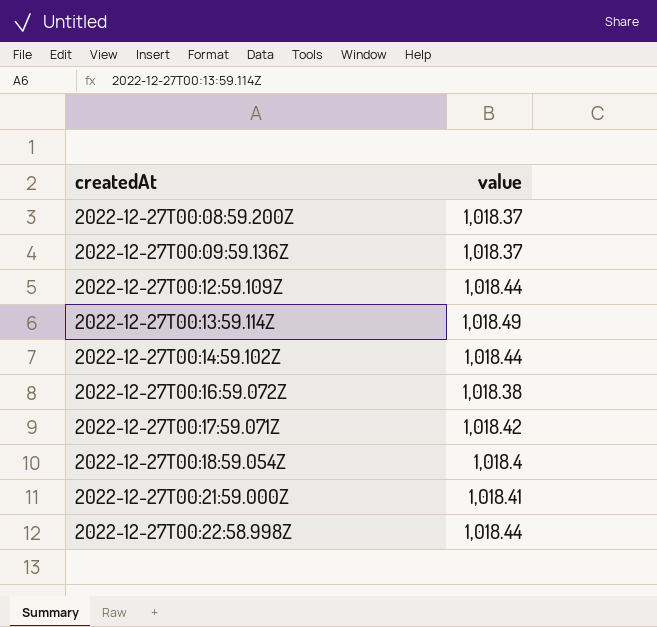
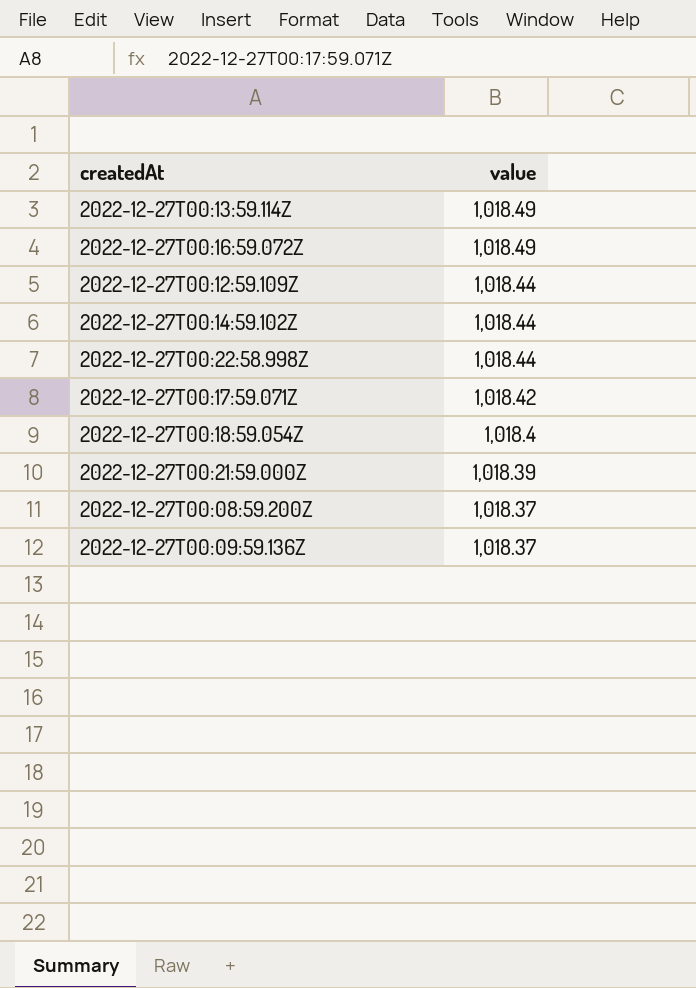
row order: createdAt ascending -> value descending
2022-12-27T00:16:59.072Z | value: 1,018.38 -> 1,018.49
2022-12-27T00:21:59.000Z | value: 1,018.41 -> 1,018.39

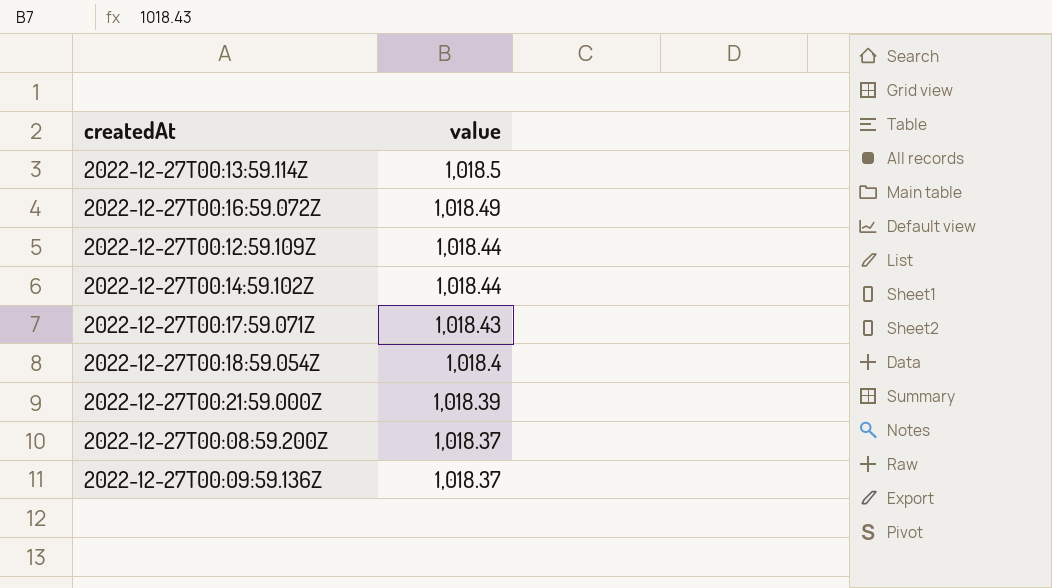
row 2022-12-27T00:22:58.998Z: 1,018.44 -> none
2022-12-27T00:13:59.114Z | value: 1,018.49 -> 1,018.5
2022-12-27T00:17:59.071Z | value: 1,018.42 -> 1,018.43

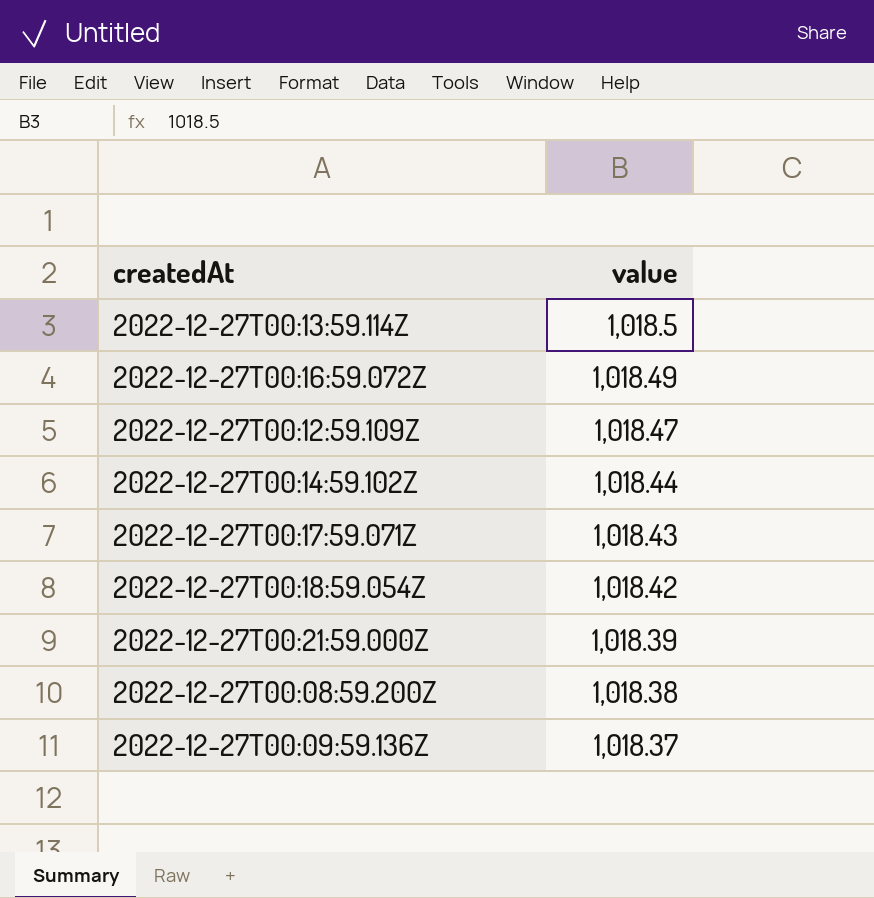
2022-12-27T00:12:59.109Z | value: 1,018.44 -> 1,018.47
2022-12-27T00:18:59.054Z | value: 1,018.4 -> 1,018.42
2022-12-27T00:08:59.200Z | value: 1,018.37 -> 1,018.38

